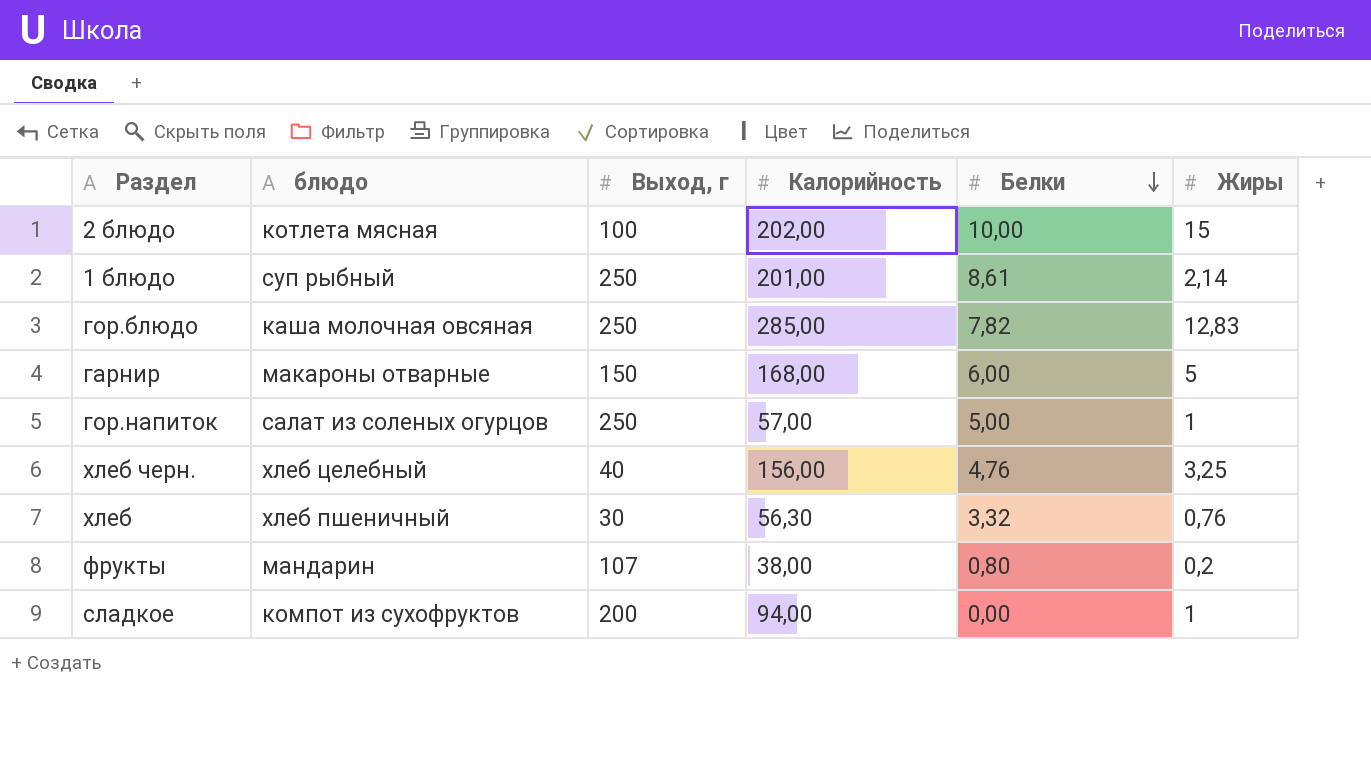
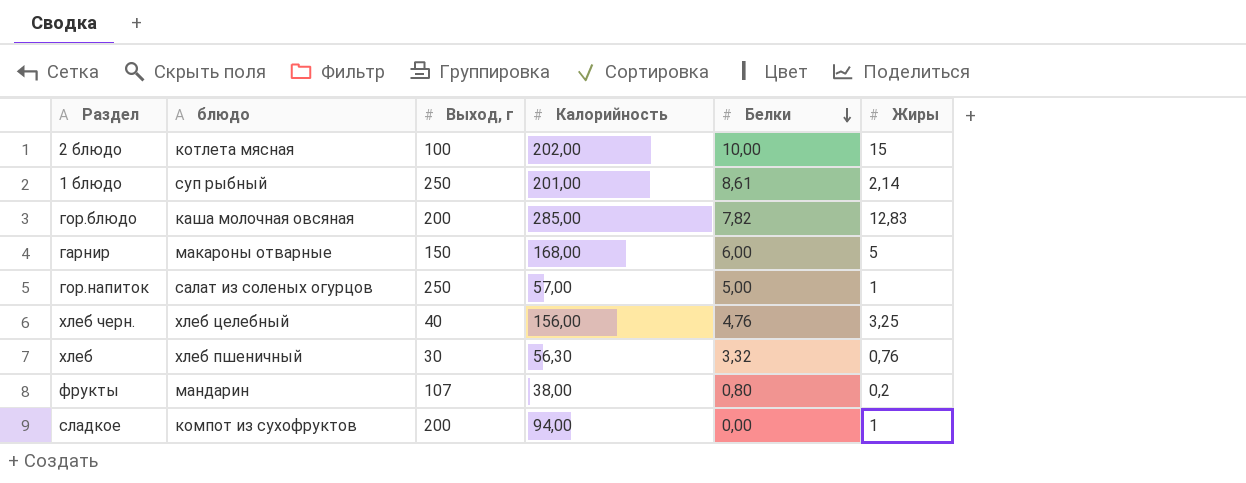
гор.блюдо | Выход, г: 250 -> 200

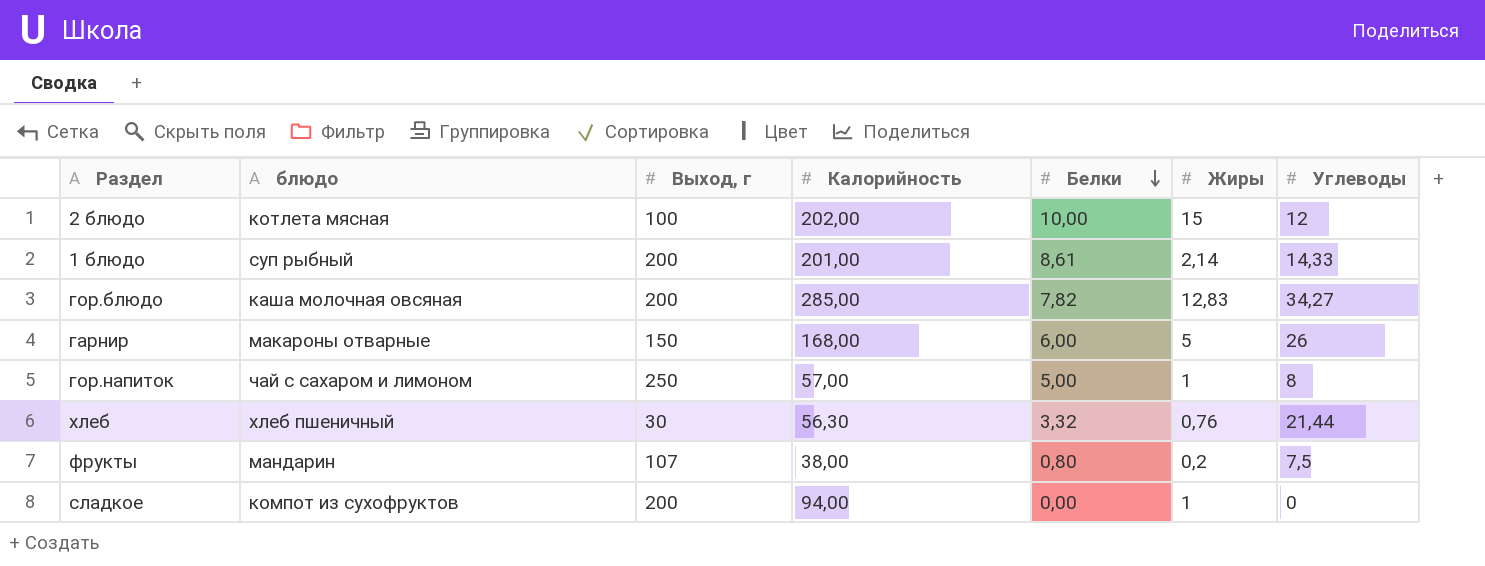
column Углеводы | position: none -> 7
row хлеб черн.: хлеб целебный | 40 | 156,00 | 4,76 | 3,25 -> none
1 блюдо | Выход, г: 250 -> 200
гор.напиток | блюдо: салат из соленых огурцов -> чай с сахаром и лимоном

